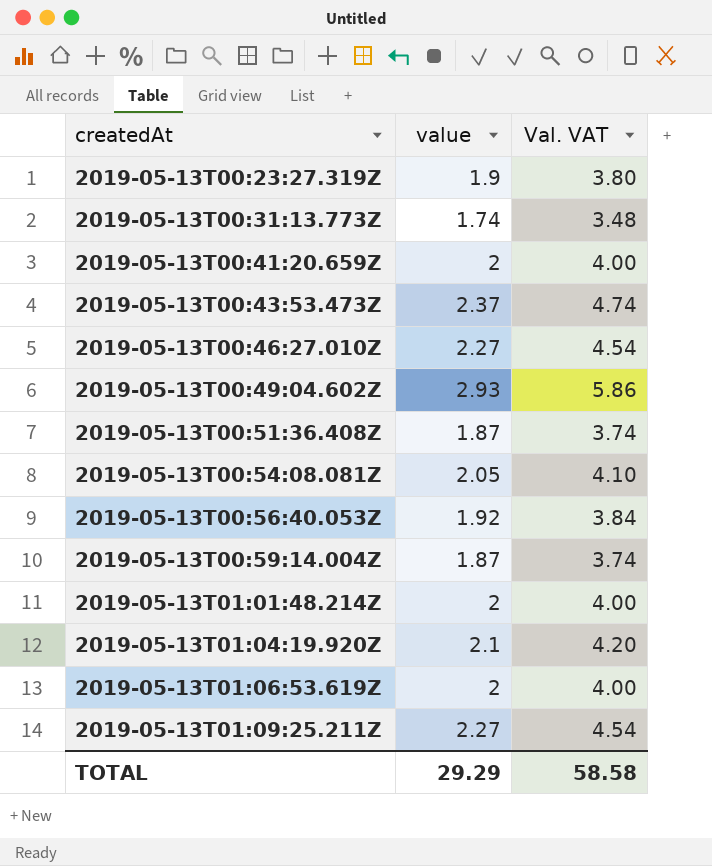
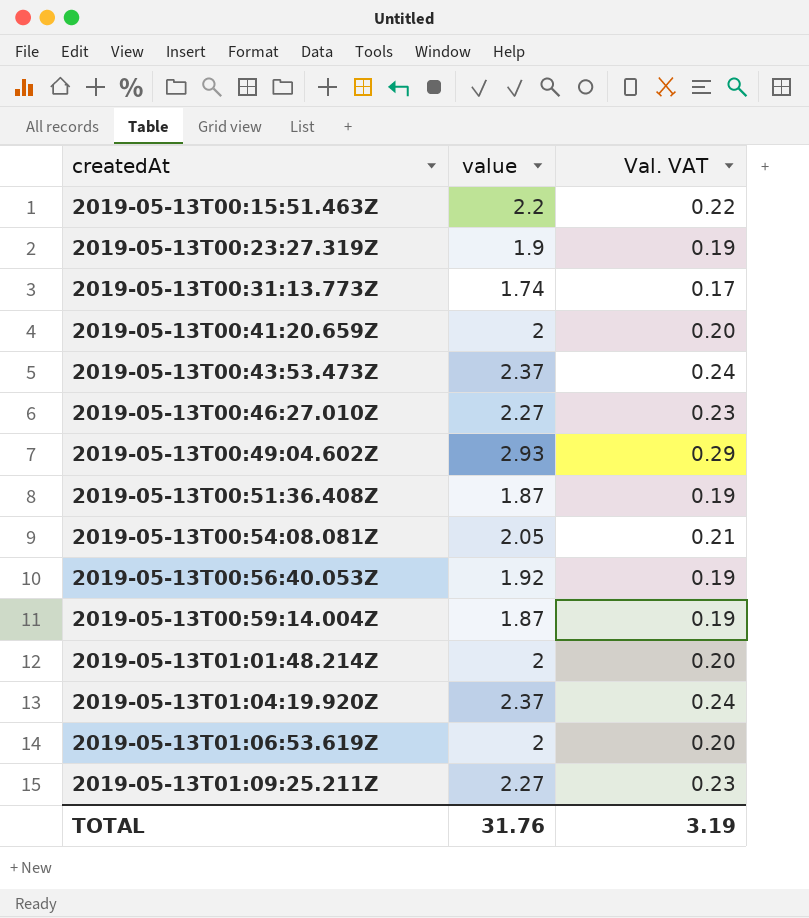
column Val. VAT | formula: [value] * 2 -> [value] * 0.1
row 2019-05-13T00:15:51.463Z: none -> 2.2 | 0.22
2019-05-13T01:04:19.920Z | value: 2.1 -> 2.37
TOTAL | value: 29.29 -> 31.76
TOTAL | Val. VAT: 58.58 -> 3.19

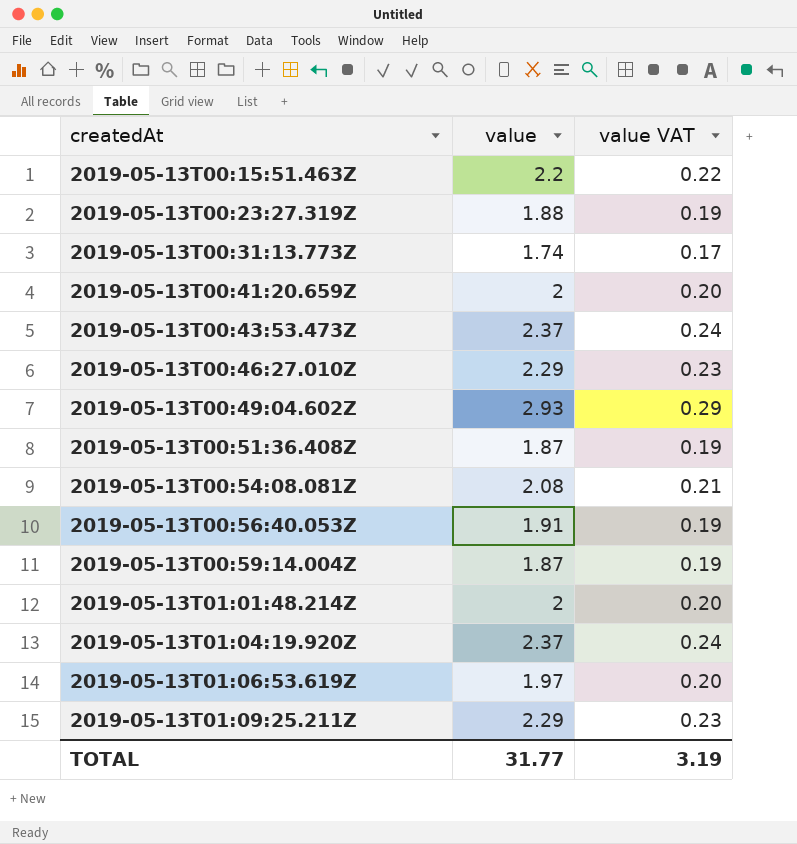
column name: Val. VAT -> value VAT
2019-05-13T00:23:27.319Z | value: 1.9 -> 1.88
2019-05-13T00:46:27.010Z | value: 2.27 -> 2.29
2019-05-13T00:54:08.081Z | value: 2.05 -> 2.08
2019-05-13T00:56:40.053Z | value: 1.92 -> 1.91
2019-05-13T01:06:53.619Z | value: 2 -> 1.97
2019-05-13T01:09:25.211Z | value: 2.27 -> 2.29
TOTAL | value: 31.76 -> 31.77

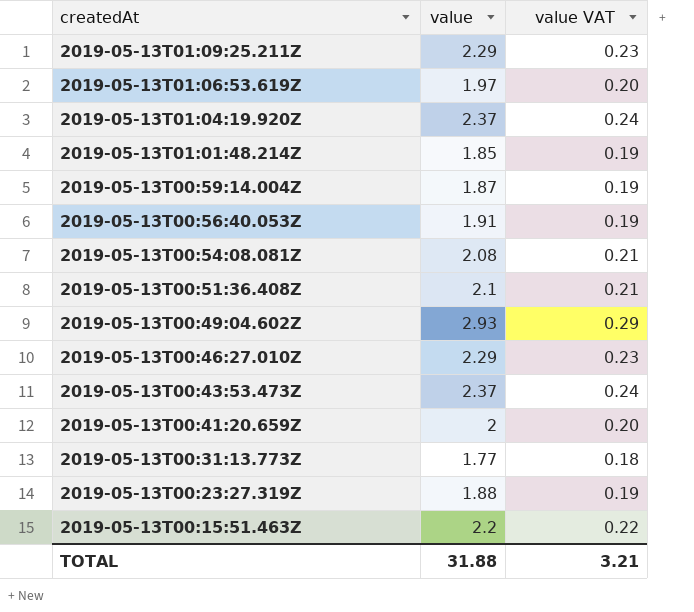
row order: createdAt ascending -> createdAt descending
2019-05-13T01:01:48.214Z | value: 2 -> 1.85
2019-05-13T01:01:48.214Z | value VAT: 0.20 -> 0.19
2019-05-13T00:51:36.408Z | value: 1.87 -> 2.1
2019-05-13T00:51:36.408Z | value VAT: 0.19 -> 0.21
2019-05-13T00:31:13.773Z | value: 1.74 -> 1.77
2019-05-13T00:31:13.773Z | value VAT: 0.17 -> 0.18
TOTAL | value: 31.77 -> 31.88
TOTAL | value VAT: 3.19 -> 3.21

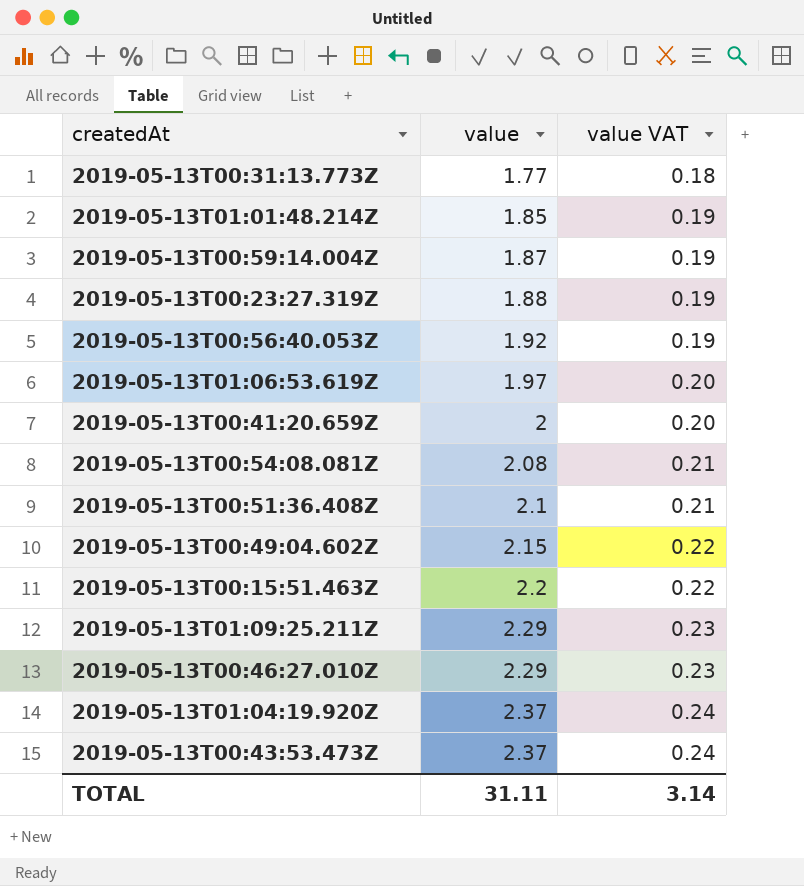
row order: createdAt descending -> value ascending
2019-05-13T00:56:40.053Z | value: 1.91 -> 1.92
2019-05-13T00:49:04.602Z | value: 2.93 -> 2.15
2019-05-13T00:49:04.602Z | value VAT: 0.29 -> 0.22
TOTAL | value: 31.88 -> 31.11
TOTAL | value VAT: 3.21 -> 3.14

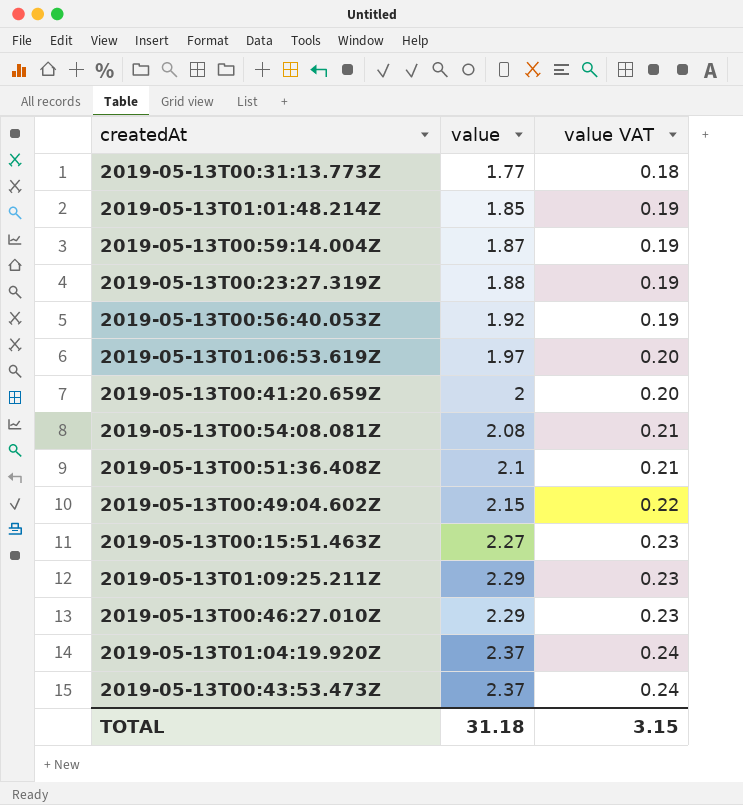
2019-05-13T00:15:51.463Z | value: 2.2 -> 2.27
2019-05-13T00:15:51.463Z | value VAT: 0.22 -> 0.23
TOTAL | value: 31.11 -> 31.18
TOTAL | value VAT: 3.14 -> 3.15

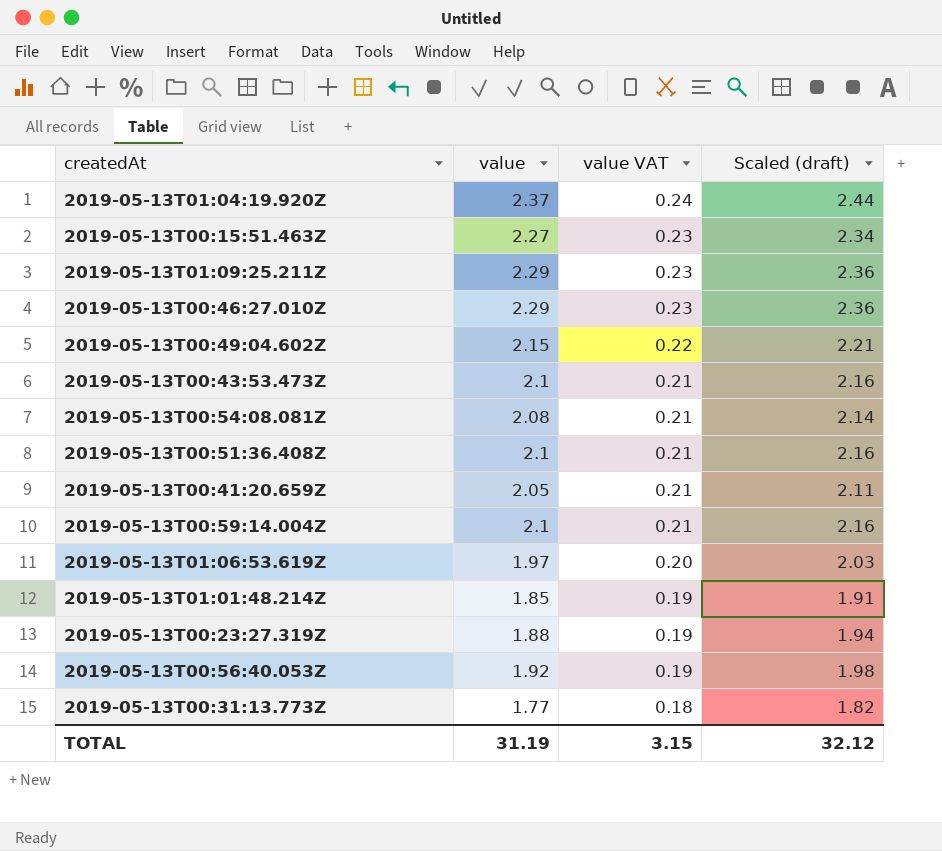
row order: value ascending -> value VAT descending
column Scaled (draft) | formula: none -> [value] * 1.03
2019-05-13T00:43:53.473Z | value: 2.37 -> 2.1
2019-05-13T00:43:53.473Z | value VAT: 0.24 -> 0.21
2019-05-13T00:41:20.659Z | value: 2 -> 2.05
2019-05-13T00:41:20.659Z | value VAT: 0.20 -> 0.21
2019-05-13T00:59:14.004Z | value: 1.87 -> 2.1
2019-05-13T00:59:14.004Z | value VAT: 0.19 -> 0.21
TOTAL | value: 31.18 -> 31.19

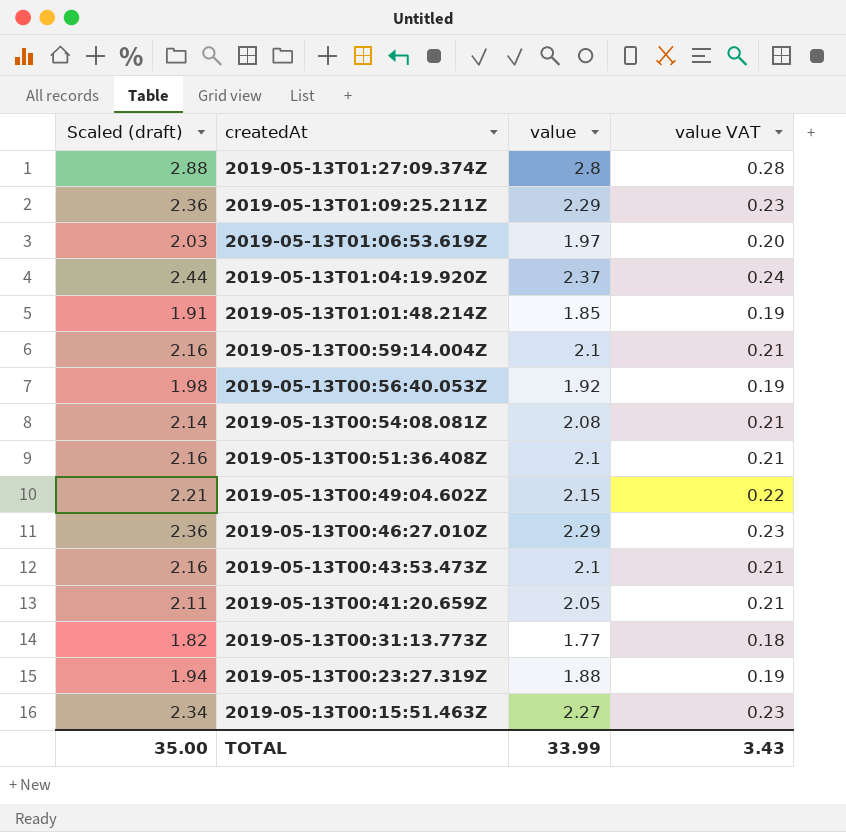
row order: value VAT descending -> createdAt descending
column Scaled (draft) | position: 4 -> 1
row 2019-05-13T01:27:09.374Z: none -> 2.88 | 2.8 | 0.28
TOTAL | Scaled (draft): 32.12 -> 35.00
TOTAL | value: 31.19 -> 33.99
TOTAL | value VAT: 3.15 -> 3.43

